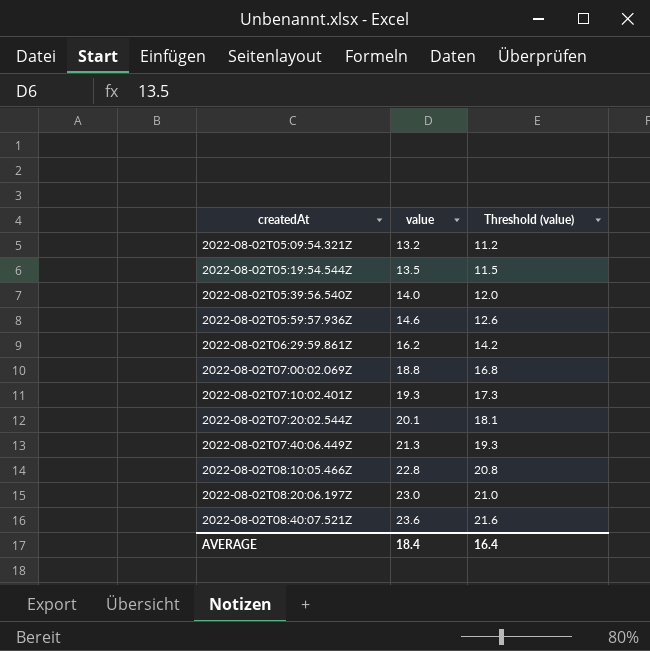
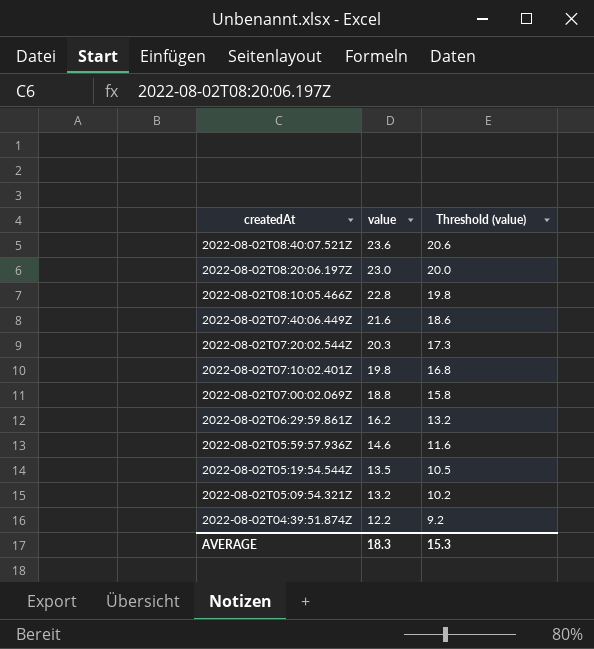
row order: createdAt ascending -> createdAt descending
column Threshold (value) | formula: [value] - 2 -> [value] - 3
row 2022-08-02T05:39:56.540Z: 14.0 | 12.0 -> none
2022-08-02T07:40:06.449Z | value: 21.3 -> 21.6
2022-08-02T07:20:02.544Z | value: 20.1 -> 20.3
2022-08-02T07:10:02.401Z | value: 19.3 -> 19.8
row 2022-08-02T04:39:51.874Z: none -> 12.2 | 9.2
AVERAGE | value: 18.4 -> 18.3
AVERAGE | Threshold (value): 16.4 -> 15.3

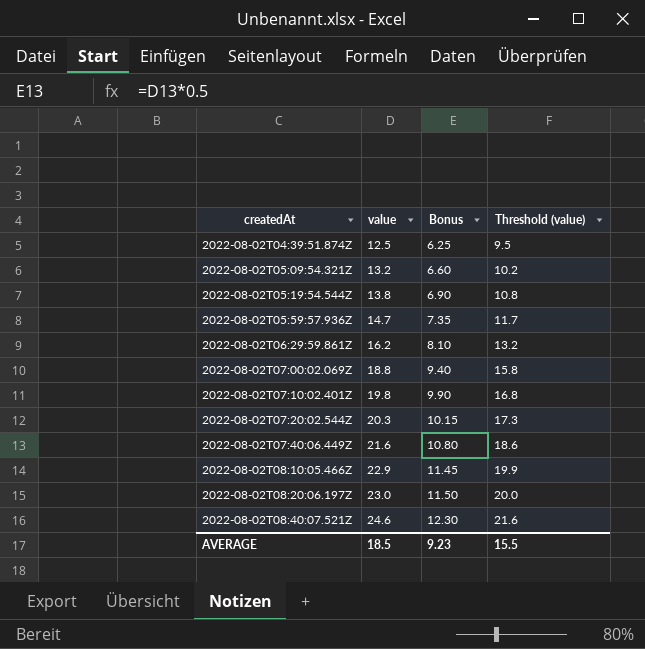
row order: createdAt descending -> createdAt ascending
column Bonus | formula: none -> [value] * 0.5
2022-08-02T04:39:51.874Z | value: 12.2 -> 12.5
2022-08-02T04:39:51.874Z | Threshold (value): 9.2 -> 9.5
2022-08-02T05:19:54.544Z | value: 13.5 -> 13.8
2022-08-02T05:19:54.544Z | Threshold (value): 10.5 -> 10.8
2022-08-02T05:59:57.936Z | value: 14.6 -> 14.7
2022-08-02T05:59:57.936Z | Threshold (value): 11.6 -> 11.7
2022-08-02T08:10:05.466Z | value: 22.8 -> 22.9
2022-08-02T08:10:05.466Z | Threshold (value): 19.8 -> 19.9
2022-08-02T08:40:07.521Z | value: 23.6 -> 24.6
2022-08-02T08:40:07.521Z | Threshold (value): 20.6 -> 21.6
AVERAGE | value: 18.3 -> 18.5
AVERAGE | Threshold (value): 15.3 -> 15.5

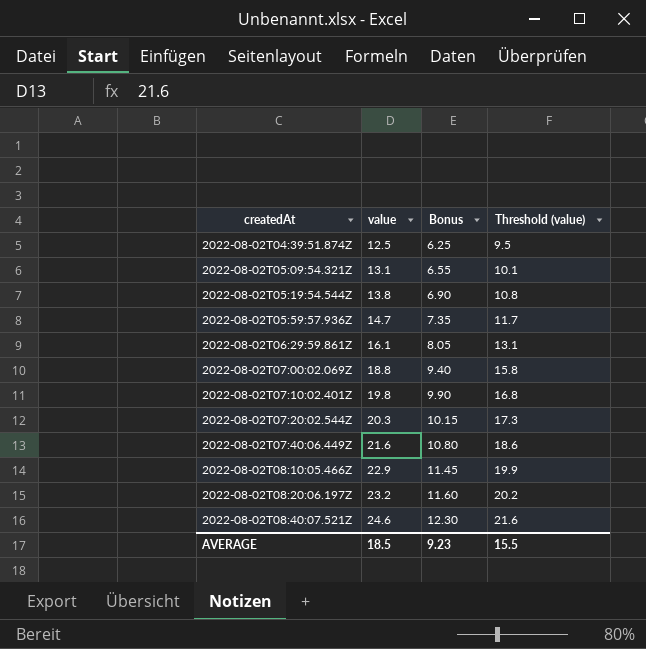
2022-08-02T05:09:54.321Z | value: 13.2 -> 13.1
2022-08-02T05:09:54.321Z | Bonus: 6.60 -> 6.55
2022-08-02T05:09:54.321Z | Threshold (value): 10.2 -> 10.1
2022-08-02T06:29:59.861Z | value: 16.2 -> 16.1
2022-08-02T06:29:59.861Z | Bonus: 8.10 -> 8.05
2022-08-02T06:29:59.861Z | Threshold (value): 13.2 -> 13.1
2022-08-02T08:20:06.197Z | value: 23.0 -> 23.2
2022-08-02T08:20:06.197Z | Bonus: 11.50 -> 11.60
2022-08-02T08:20:06.197Z | Threshold (value): 20.0 -> 20.2

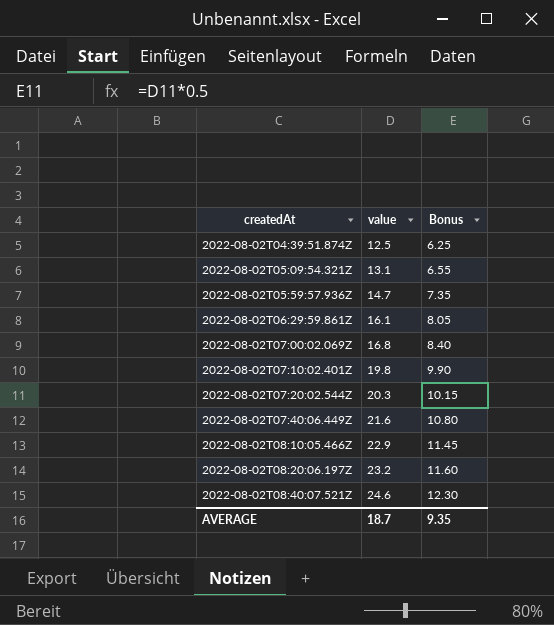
column Threshold (value) | formula: [value] - 3 -> none
row 2022-08-02T05:19:54.544Z: 13.8 | 6.90 | 10.8 -> none
2022-08-02T07:00:02.069Z | value: 18.8 -> 16.8
2022-08-02T07:00:02.069Z | Bonus: 9.40 -> 8.40
AVERAGE | value: 18.5 -> 18.7
AVERAGE | Bonus: 9.23 -> 9.35

